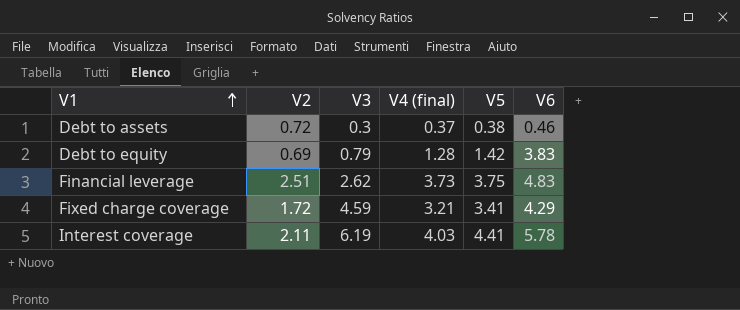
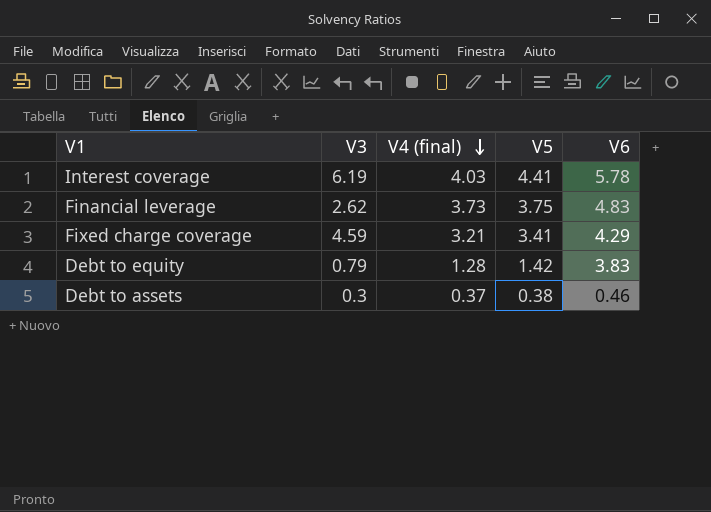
row order: V1 ascending -> V4 (final) descending
column V2 | position: 2 -> none

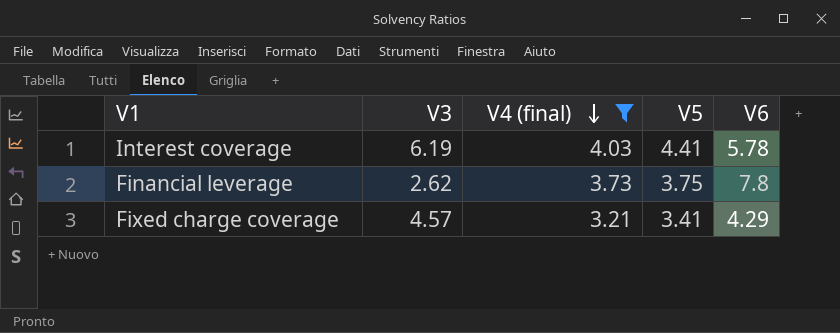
filter: none -> V4 (final) >= 3.21
Financial leverage | V6: 4.83 -> 7.8
Fixed charge coverage | V3: 4.59 -> 4.57

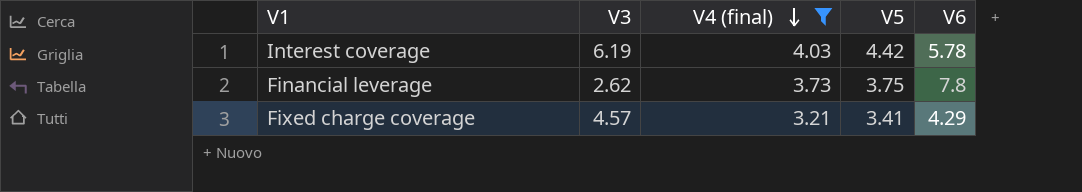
Interest coverage | V5: 4.41 -> 4.42

